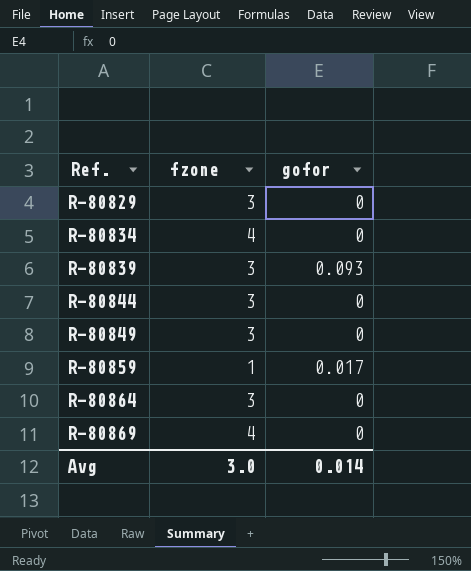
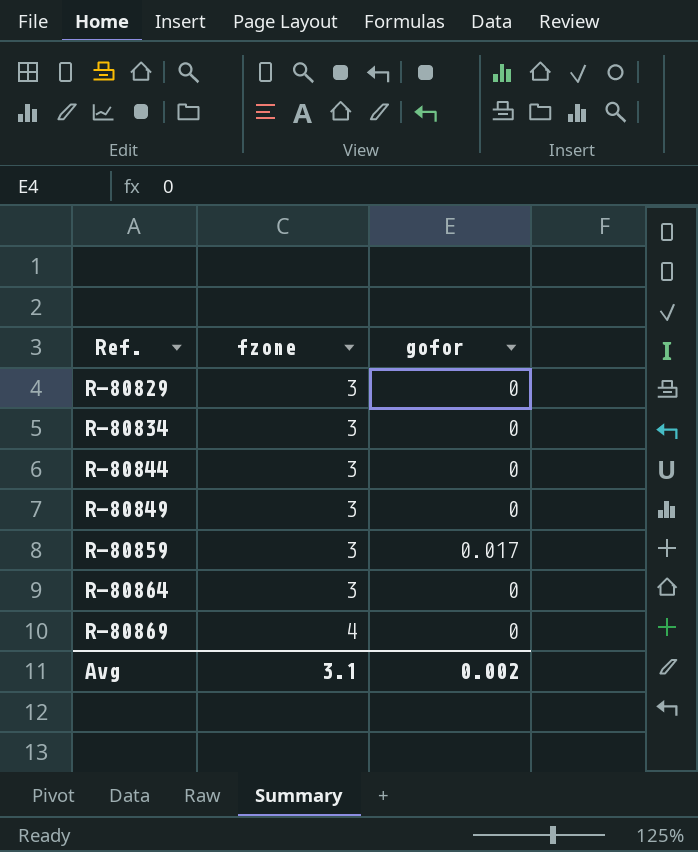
row R-80839: 3 | 0.093 -> none
R-80834 | fzone: 4 -> 3
R-80859 | fzone: 1 -> 3
Avg | fzone: 3.0 -> 3.1
Avg | gofor: 0.014 -> 0.002

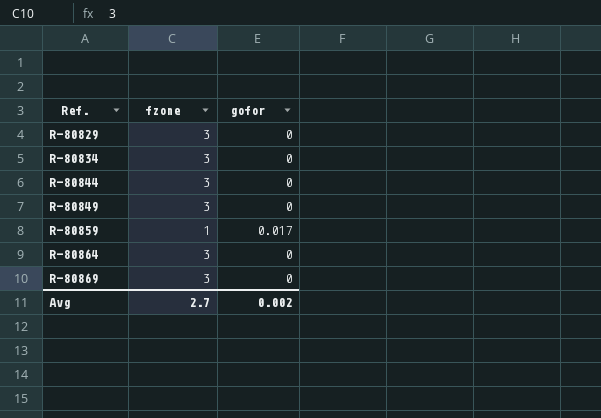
R-80859 | fzone: 3 -> 1
R-80869 | fzone: 4 -> 3
Avg | fzone: 3.1 -> 2.7

